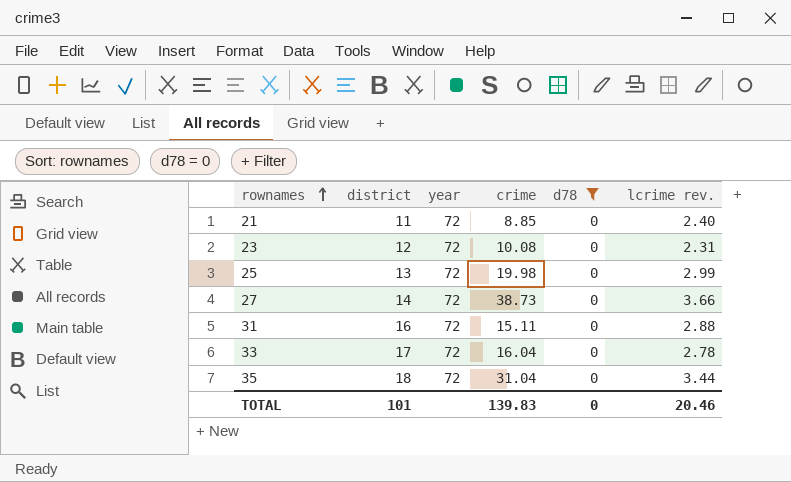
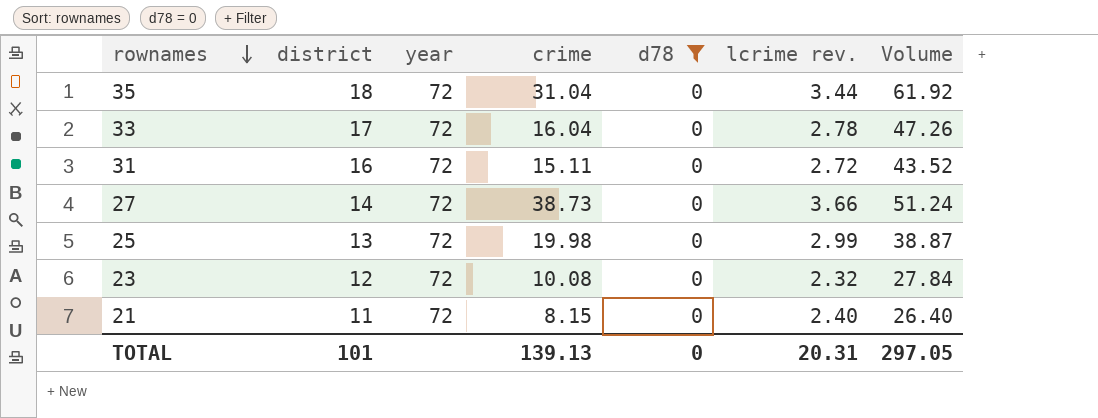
row order: rownames ascending -> rownames descending
column Volume | formula: none -> [district] * [lcrime rev.]
31 | lcrime rev.: 2.88 -> 2.72
23 | lcrime rev.: 2.31 -> 2.32
21 | crime: 8.85 -> 8.15
TOTAL | crime: 139.83 -> 139.13
TOTAL | lcrime rev.: 20.46 -> 20.31

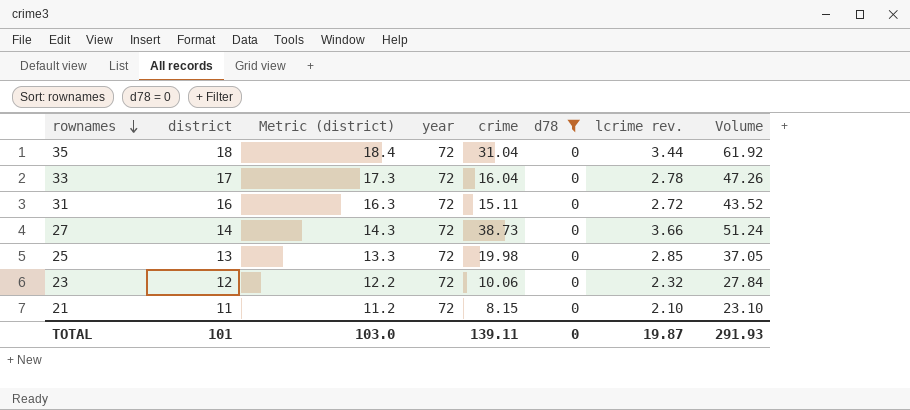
column Metric (district) | formula: none -> [district] * 1.02
25 | lcrime rev.: 2.99 -> 2.85
25 | Volume: 38.87 -> 37.05
23 | crime: 10.08 -> 10.06
21 | lcrime rev.: 2.40 -> 2.10
21 | Volume: 26.40 -> 23.10
TOTAL | crime: 139.13 -> 139.11
TOTAL | lcrime rev.: 20.31 -> 19.87
TOTAL | Volume: 297.05 -> 291.93

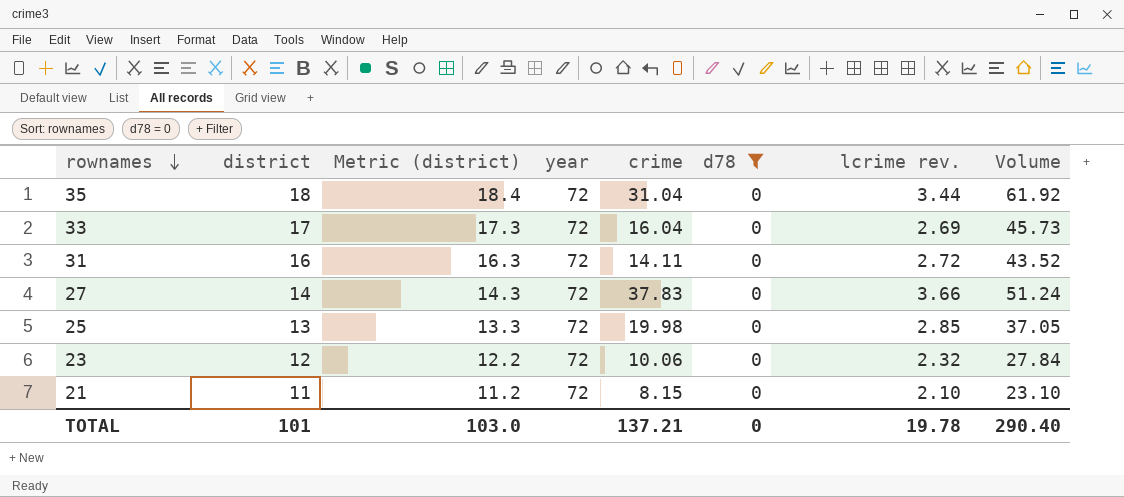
33 | lcrime rev.: 2.78 -> 2.69
33 | Volume: 47.26 -> 45.73
31 | crime: 15.11 -> 14.11
27 | crime: 38.73 -> 37.83
TOTAL | crime: 139.11 -> 137.21
TOTAL | lcrime rev.: 19.87 -> 19.78
TOTAL | Volume: 291.93 -> 290.40

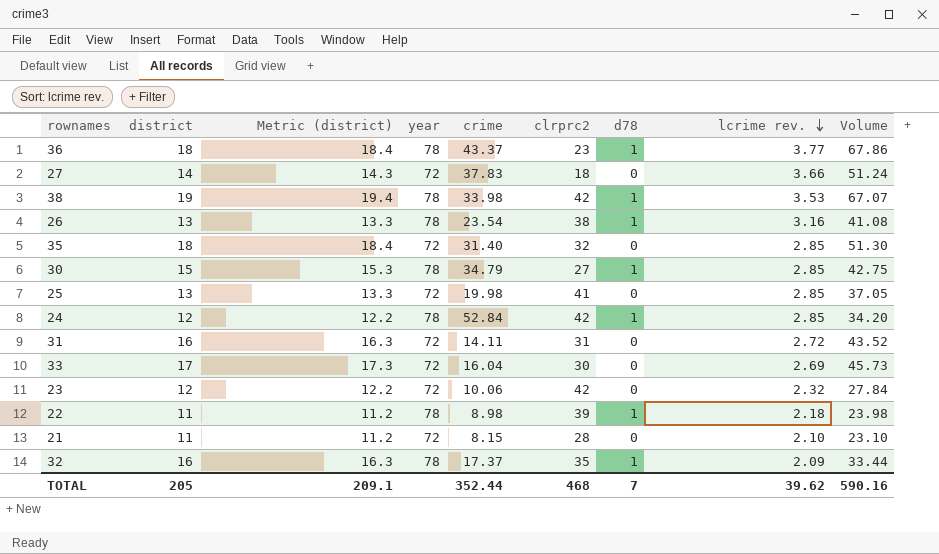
filter: d78 = 0 -> none
row order: rownames descending -> lcrime rev. descending
column clrprc2 | position: none -> 6
35 | crime: 31.04 -> 31.40
35 | lcrime rev.: 3.44 -> 2.85
35 | Volume: 61.92 -> 51.30
TOTAL | district: 101 -> 205
TOTAL | Metric (district): 103.0 -> 209.1
TOTAL | crime: 137.21 -> 352.44
TOTAL | d78: 0 -> 7
TOTAL | lcrime rev.: 19.78 -> 39.62
TOTAL | Volume: 290.40 -> 590.16

